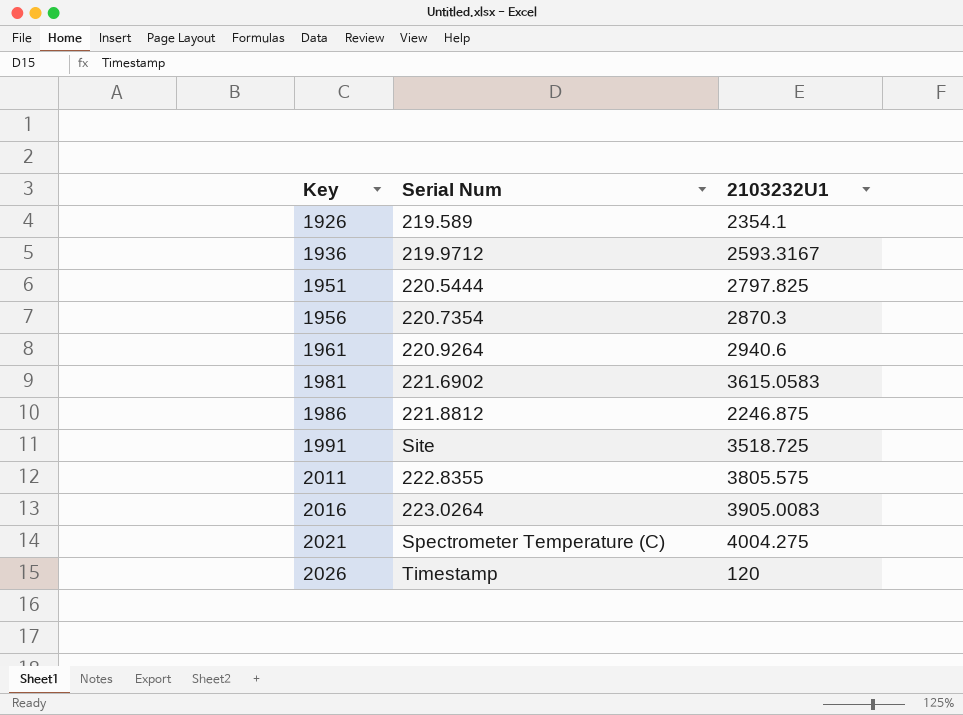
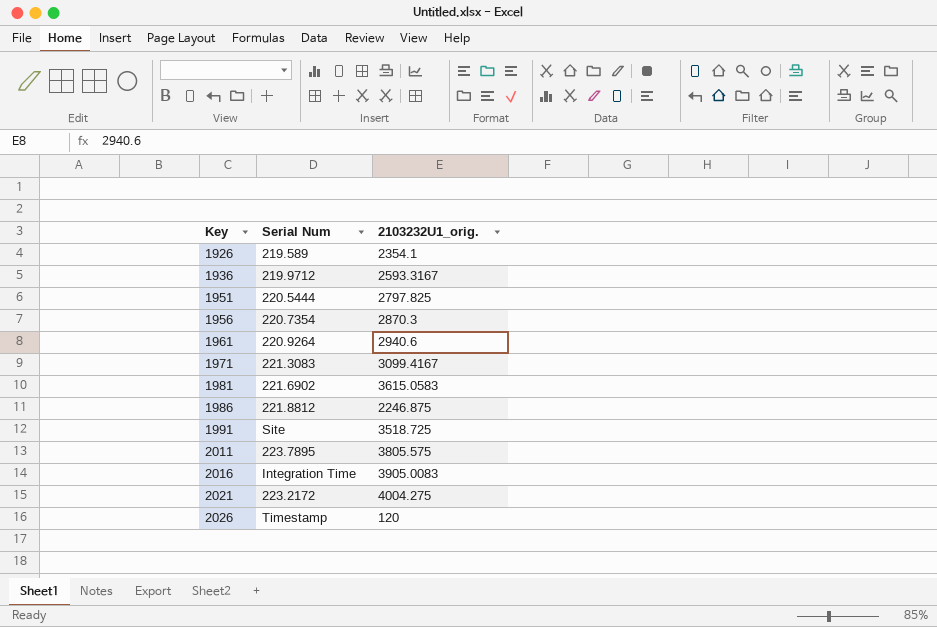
column name: 2103232U1 -> 2103232U1_orig.
row 1971: none -> 221.3083 | 3099.4167
2011 | Serial Num: 222.8355 -> 223.7895
2016 | Serial Num: 223.0264 -> Integration Time
2021 | Serial Num: Spectrometer Temperature (C) -> 223.2172

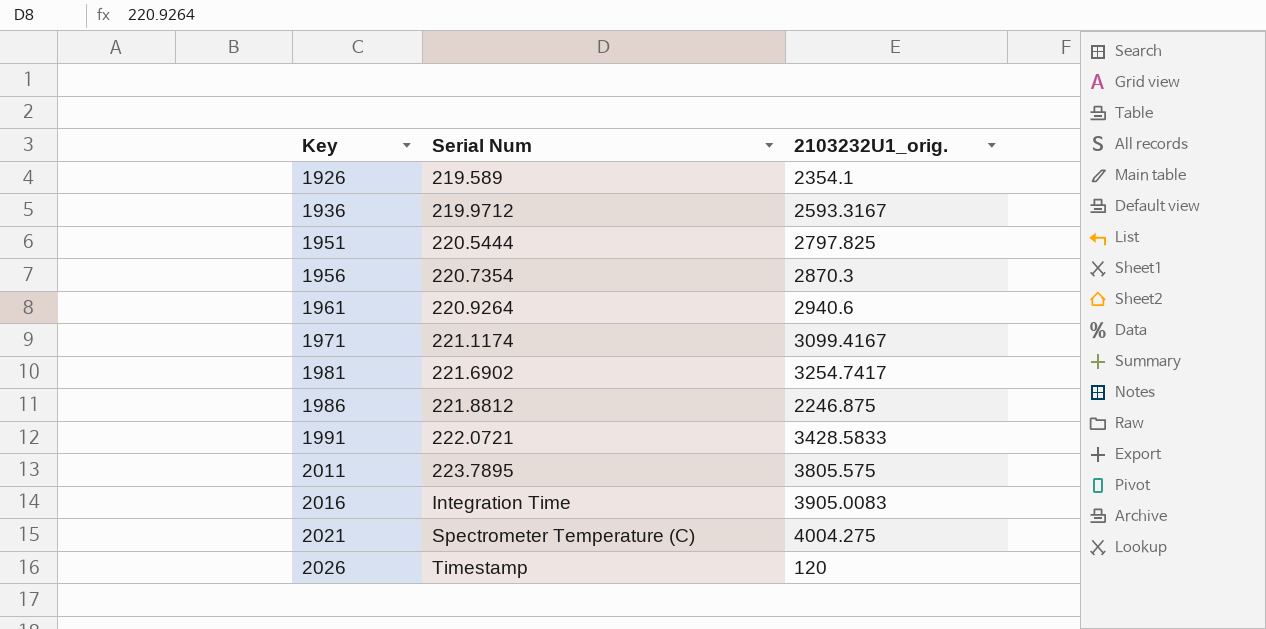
1971 | Serial Num: 221.3083 -> 221.1174
1981 | 2103232U1_orig.: 3615.0583 -> 3254.7417
1991 | Serial Num: Site -> 222.0721
1991 | 2103232U1_orig.: 3518.725 -> 3428.5833
2021 | Serial Num: 223.2172 -> Spectrometer Temperature (C)

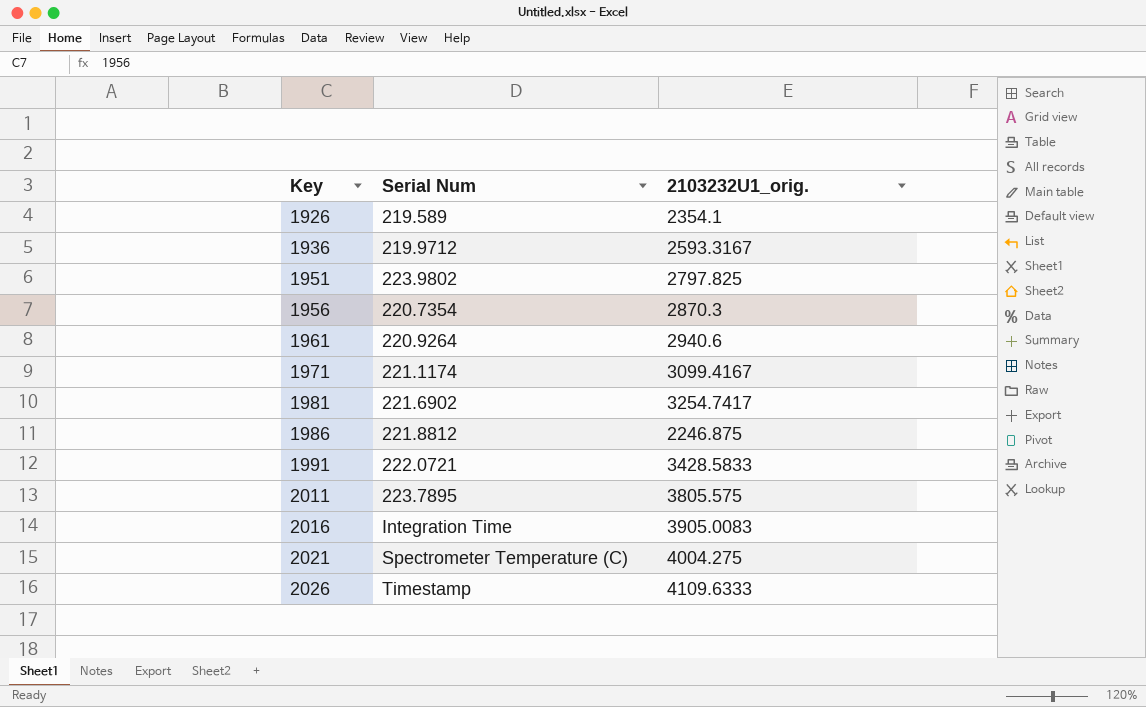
1951 | Serial Num: 220.5444 -> 223.9802
2026 | 2103232U1_orig.: 120 -> 4109.6333

